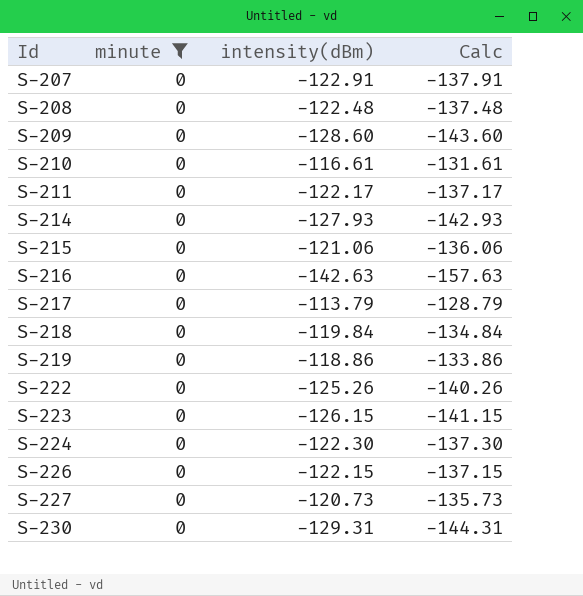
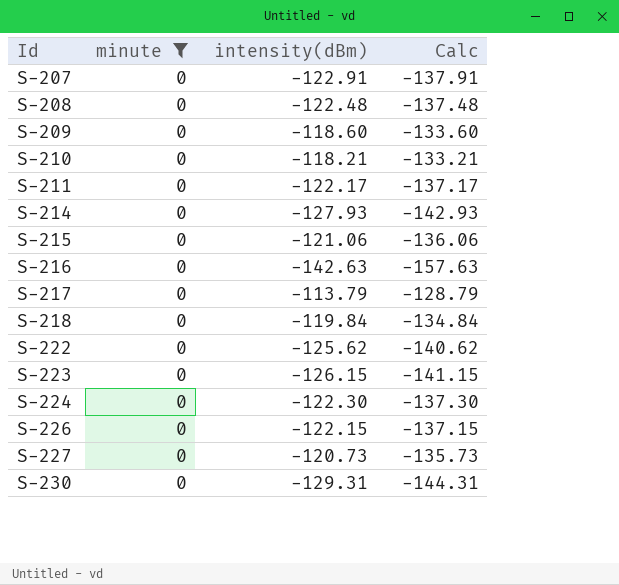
row S-219: 0 | -118.86 | -133.86 -> none
S-209 | intensity(dBm): -128.60 -> -118.60
S-209 | Calc: -143.60 -> -133.60
S-210 | intensity(dBm): -116.61 -> -118.21
S-210 | Calc: -131.61 -> -133.21
S-222 | intensity(dBm): -125.26 -> -125.62
S-222 | Calc: -140.26 -> -140.62

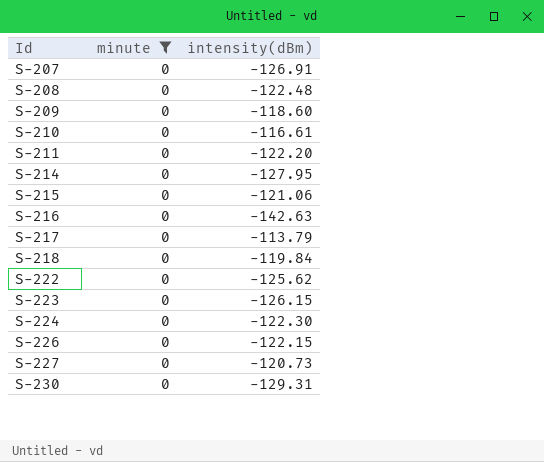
column Calc | formula: [intensity(dBm)] - 15 -> none
S-207 | intensity(dBm): -122.91 -> -126.91
S-210 | intensity(dBm): -118.21 -> -116.61
S-211 | intensity(dBm): -122.17 -> -122.20
S-214 | intensity(dBm): -127.93 -> -127.95

